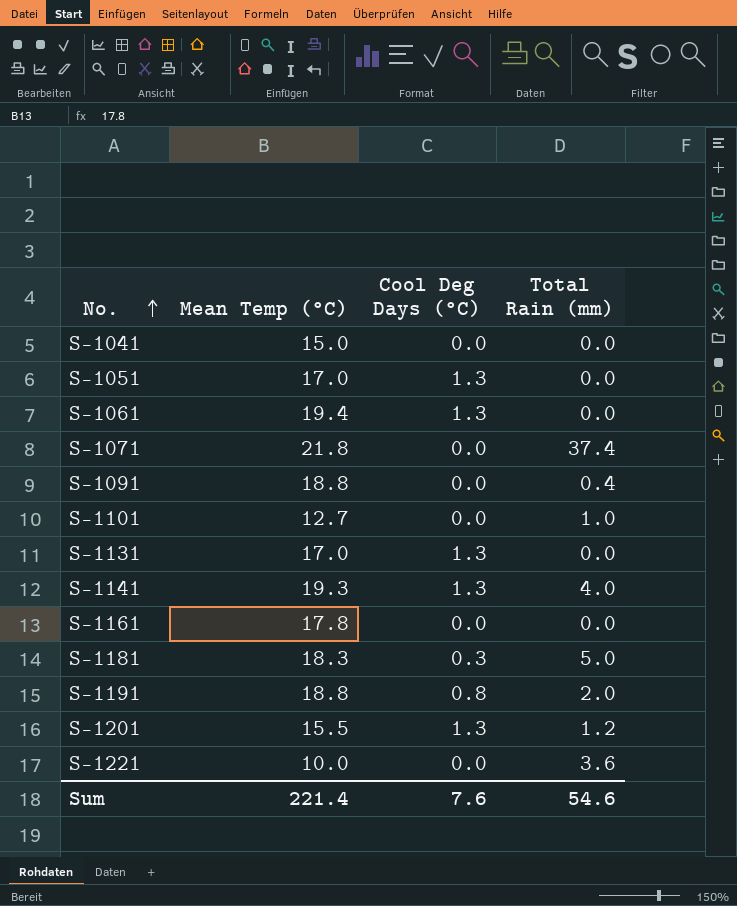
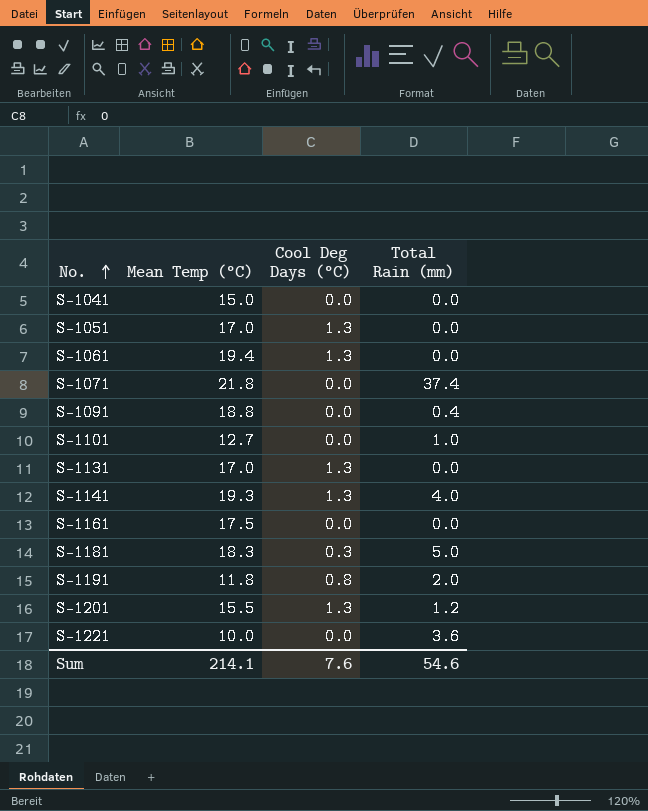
S-1161 | Mean Temp (°C): 17.8 -> 17.5
S-1191 | Mean Temp (°C): 18.8 -> 11.8
Sum | Mean Temp (°C): 221.4 -> 214.1

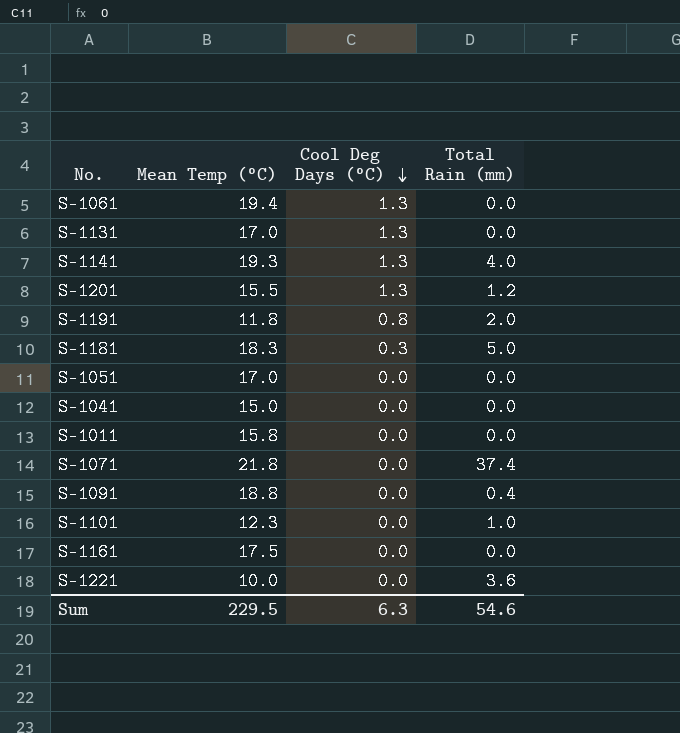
row order: No. ascending -> Cool Deg Days (°C) descending
S-1051 | Cool Deg Days (°C): 1.3 -> 0.0
row S-1011: none -> 15.8 | 0.0 | 0.0
S-1101 | Mean Temp (°C): 12.7 -> 12.3
Sum | Mean Temp (°C): 214.1 -> 229.5
Sum | Cool Deg Days (°C): 7.6 -> 6.3

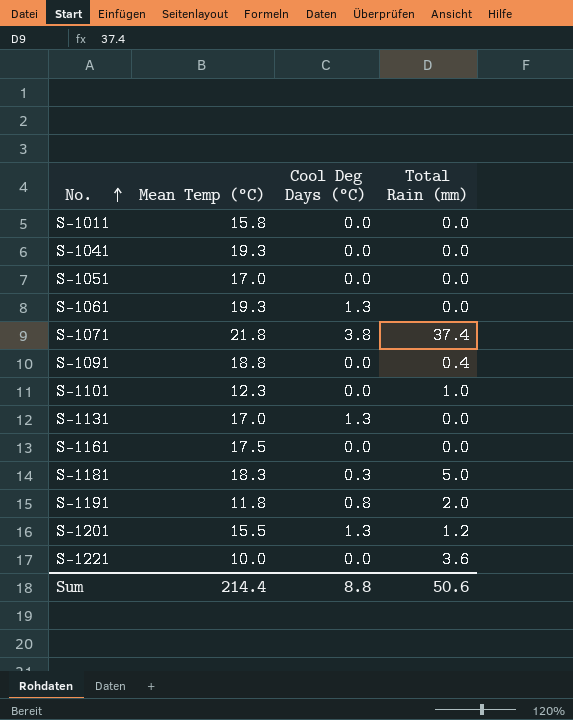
row order: Cool Deg Days (°C) descending -> No. ascending
row S-1141: 19.3 | 1.3 | 4.0 -> none
S-1041 | Mean Temp (°C): 15.0 -> 19.3
S-1061 | Mean Temp (°C): 19.4 -> 19.3
S-1071 | Cool Deg Days (°C): 0.0 -> 3.8
Sum | Mean Temp (°C): 229.5 -> 214.4
Sum | Cool Deg Days (°C): 6.3 -> 8.8
Sum | Total Rain (mm): 54.6 -> 50.6

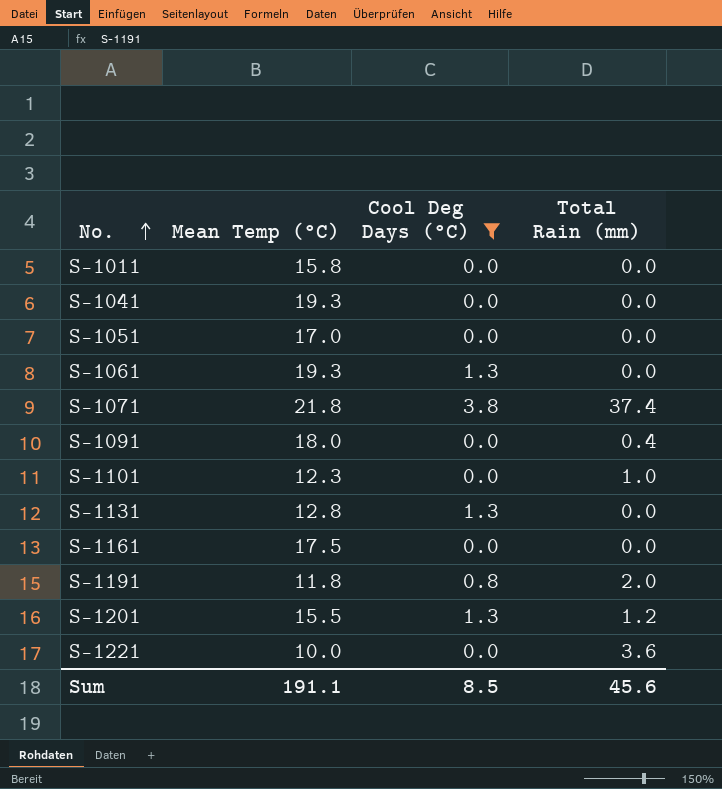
filter: none -> Cool Deg Days (°C) != 0.3
S-1091 | Mean Temp (°C): 18.8 -> 18.0
S-1131 | Mean Temp (°C): 17.0 -> 12.8
Sum | Mean Temp (°C): 214.4 -> 191.1
Sum | Cool Deg Days (°C): 8.8 -> 8.5
Sum | Total Rain (mm): 50.6 -> 45.6

